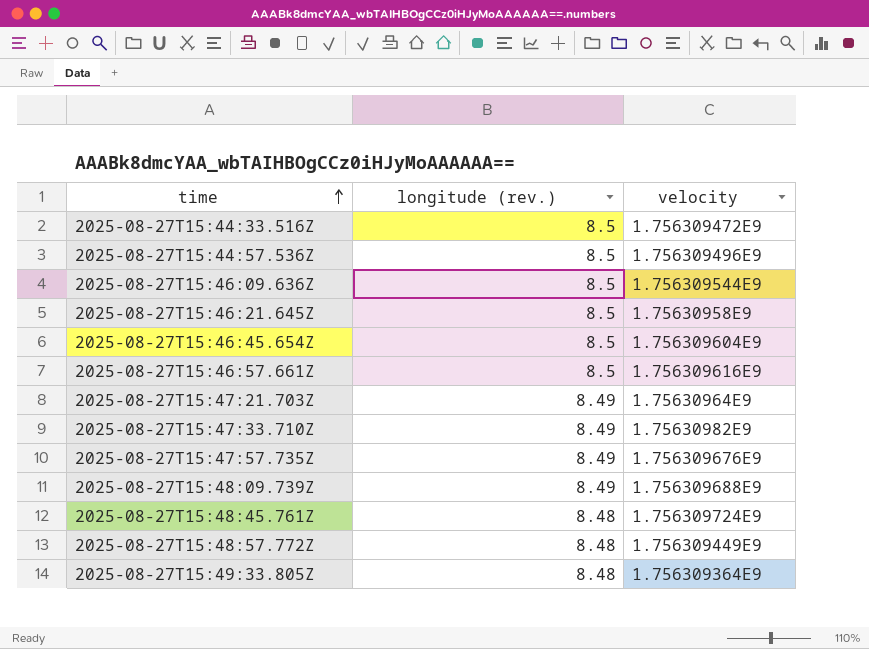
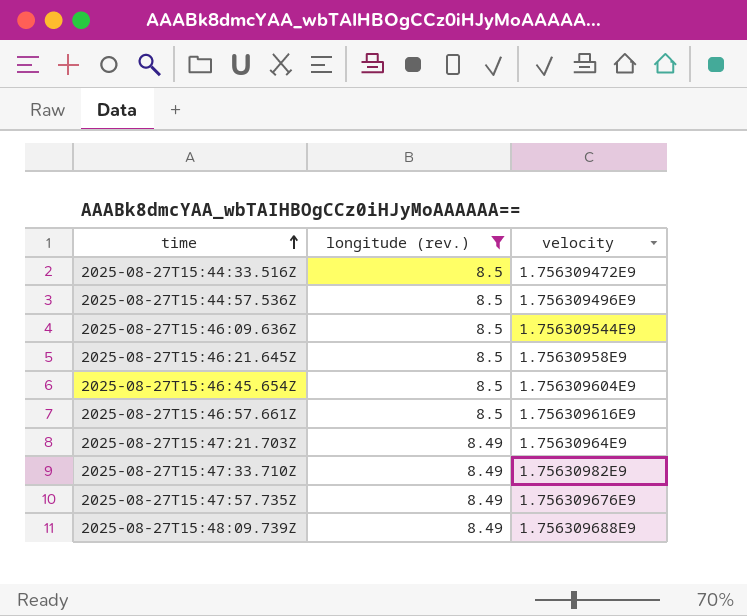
filter: none -> longitude (rev.) != 8.48

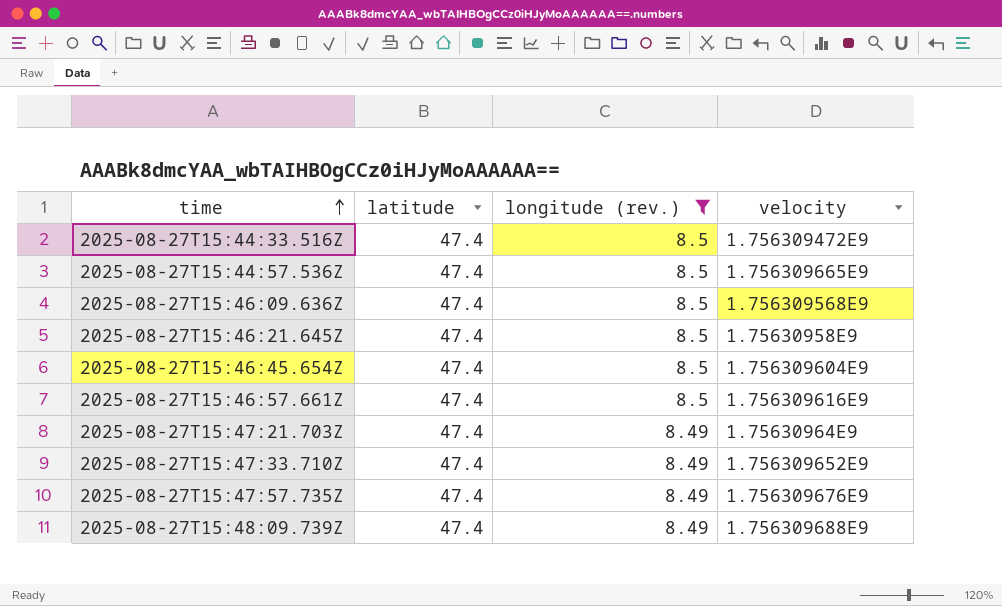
column latitude | position: none -> 2
2025-08-27T15:44:57.536Z | velocity: 1.756309496E9 -> 1.756309665E9
2025-08-27T15:46:09.636Z | velocity: 1.756309544E9 -> 1.756309568E9
2025-08-27T15:47:33.710Z | velocity: 1.75630982E9 -> 1.756309652E9

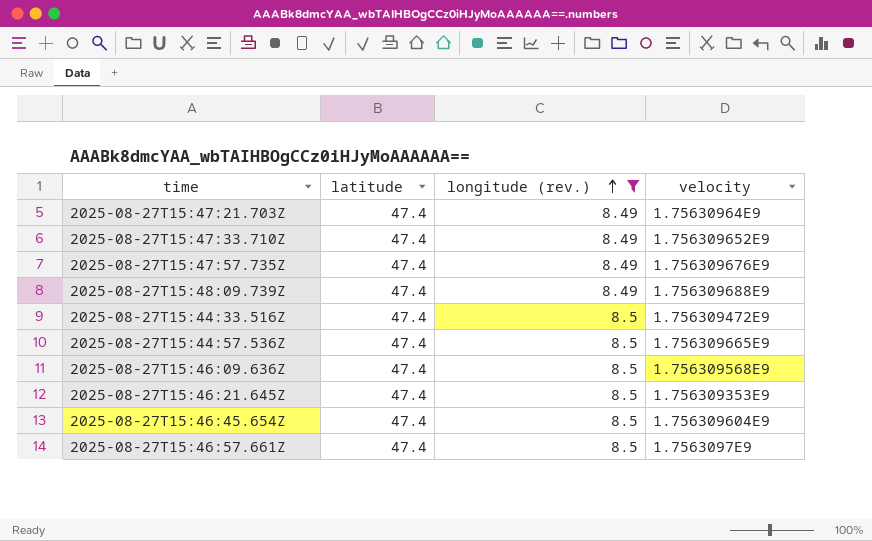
row order: time ascending -> longitude (rev.) ascending
2025-08-27T15:46:21.645Z | velocity: 1.75630958E9 -> 1.756309353E9
2025-08-27T15:46:57.661Z | velocity: 1.756309616E9 -> 1.7563097E9

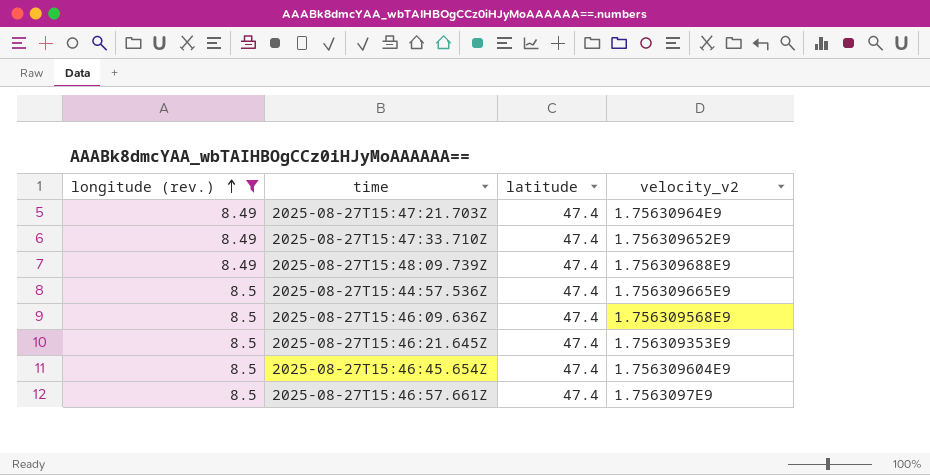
column longitude (rev.) | position: 3 -> 1
column name: velocity -> velocity_v2
row 2025-08-27T15:47:57.735Z: 47.4 | 8.49 | 1.756309676E9 -> none
row 2025-08-27T15:44:33.516Z: 47.4 | 8.5 | 1.756309472E9 -> none

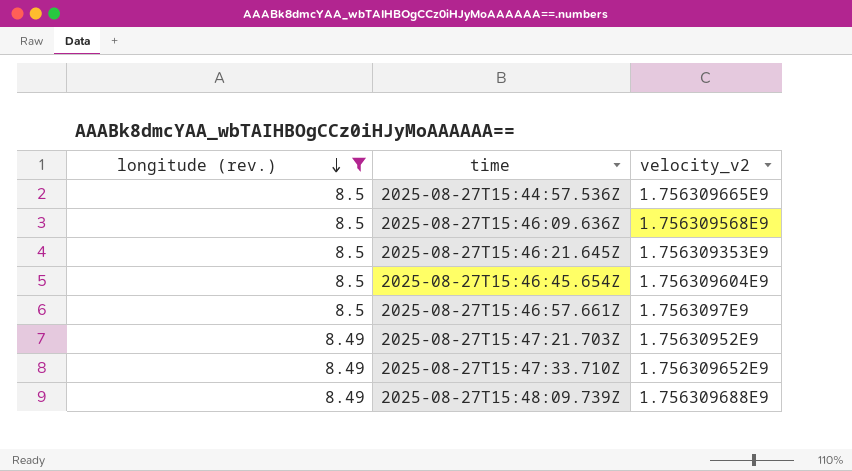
row order: longitude (rev.) ascending -> longitude (rev.) descending
column latitude | position: 3 -> none
2025-08-27T15:47:21.703Z | velocity_v2: 1.75630964E9 -> 1.75630952E9

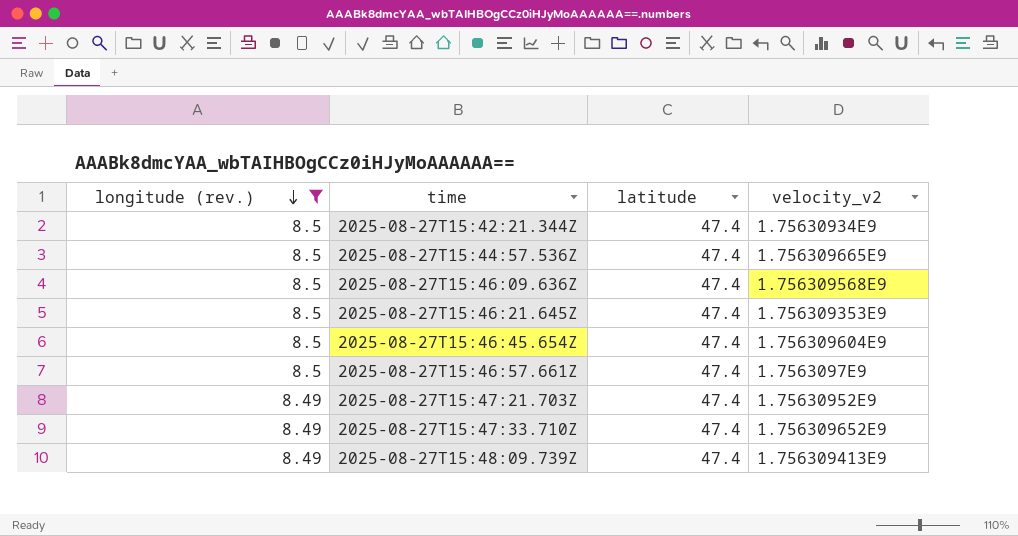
column latitude | position: none -> 3
row 2025-08-27T15:42:21.344Z: none -> 8.5 | 47.4 | 1.75630934E9
2025-08-27T15:48:09.739Z | velocity_v2: 1.756309688E9 -> 1.756309413E9

